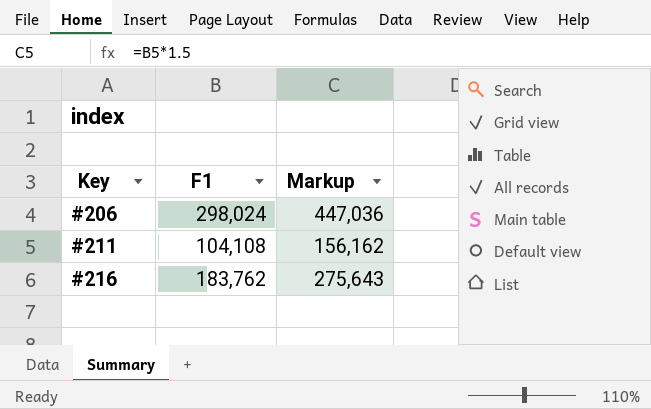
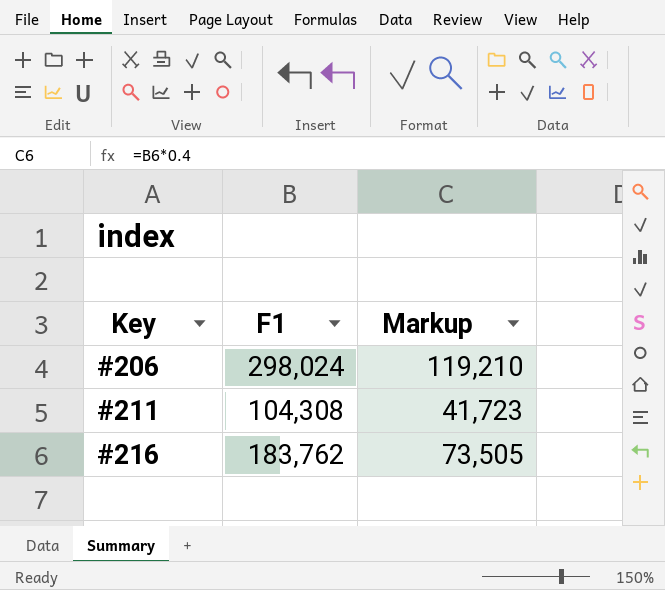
column Markup | formula: [F1] * 1.5 -> [F1] * 0.4
#211 | F1: 104,108 -> 104,308

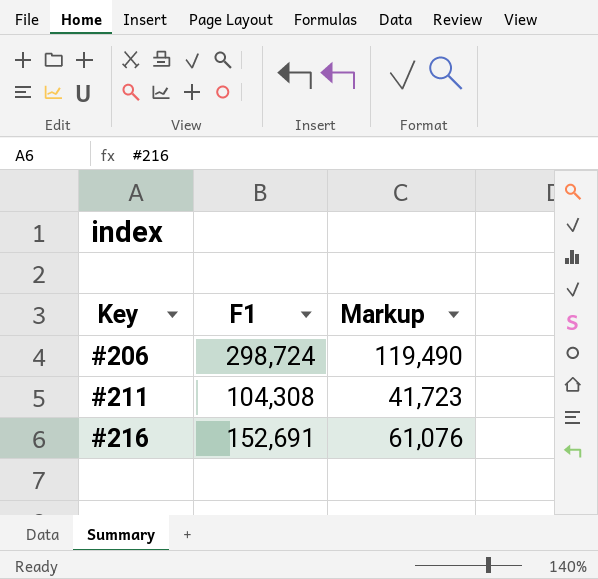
#206 | F1: 298,024 -> 298,724
#206 | Markup: 119,210 -> 119,490
#216 | F1: 183,762 -> 152,691
#216 | Markup: 73,505 -> 61,076

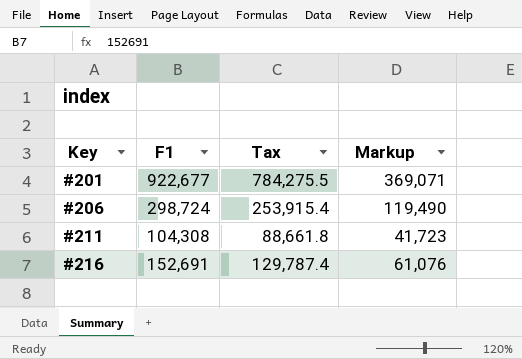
column Tax | formula: none -> [F1] * 0.85
row #201: none -> 922,677 | 784,275.5 | 369,071

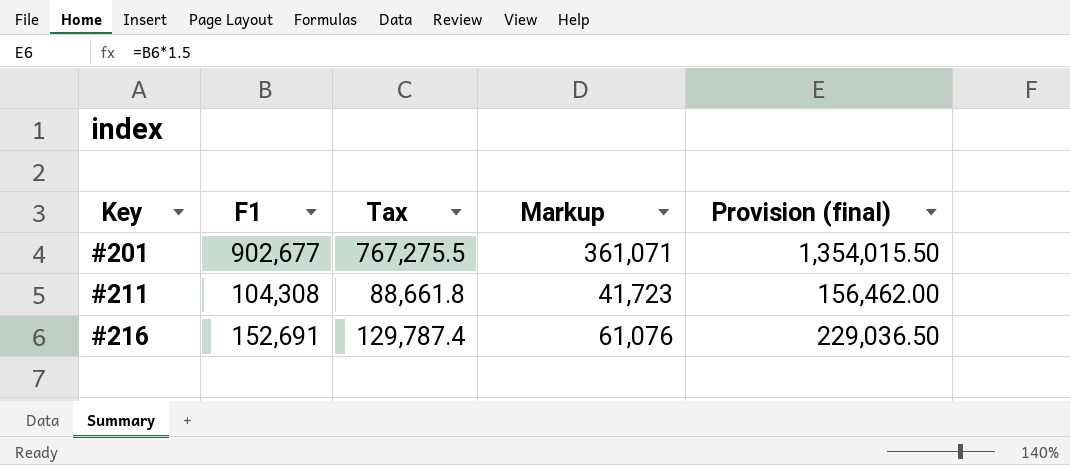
column Provision (final) | formula: none -> [F1] * 1.5
row #206: 298,724 | 253,915.4 | 119,490 -> none
#201 | F1: 922,677 -> 902,677
#201 | Tax: 784,275.5 -> 767,275.5
#201 | Markup: 369,071 -> 361,071

